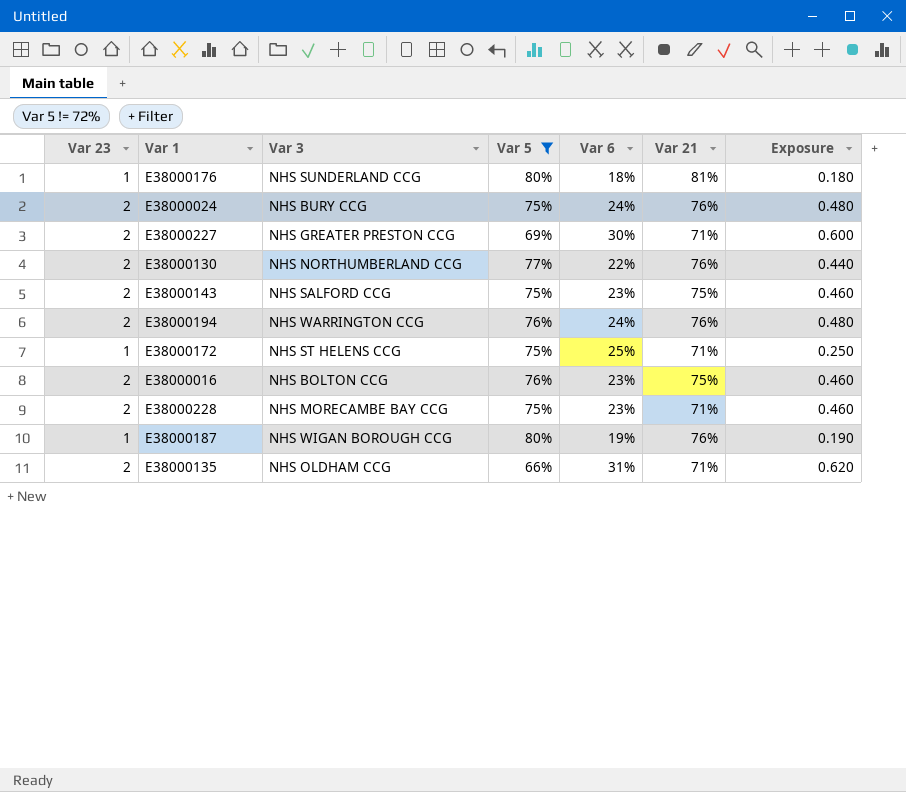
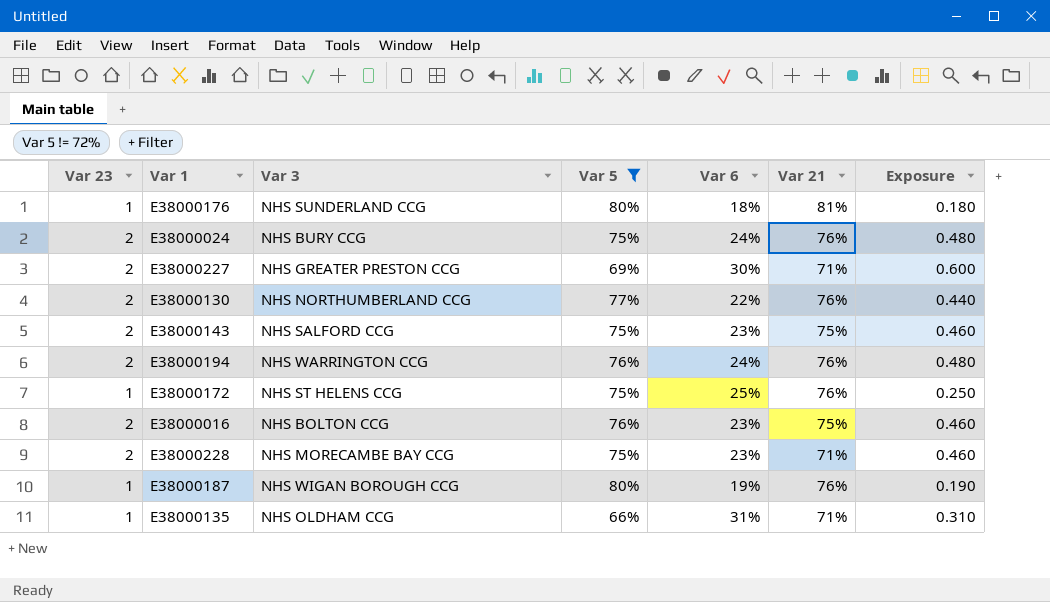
E38000172 | Var 21: 71% -> 76%
E38000135 | Var 23: 2 -> 1
E38000135 | Exposure: 0.620 -> 0.310

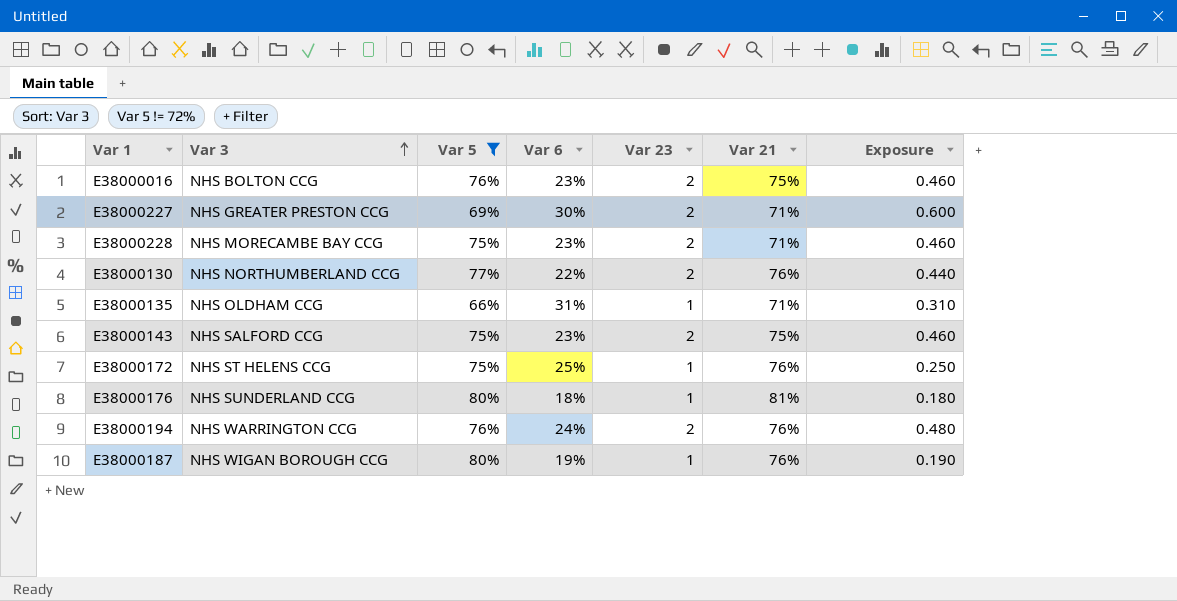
row order: none -> Var 3 ascending
column Var 23 | position: 1 -> 5
row E38000024: 2 | NHS BURY CCG | 75% | 24% | 76% | 0.480 -> none

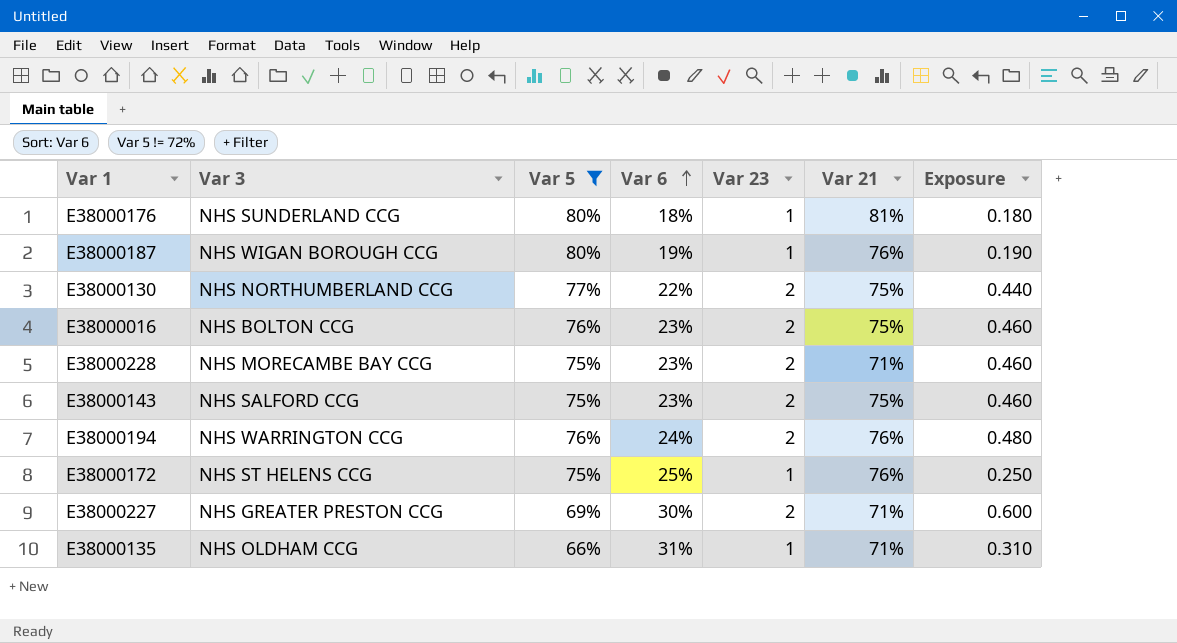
row order: Var 3 ascending -> Var 6 ascending
E38000130 | Var 21: 76% -> 75%

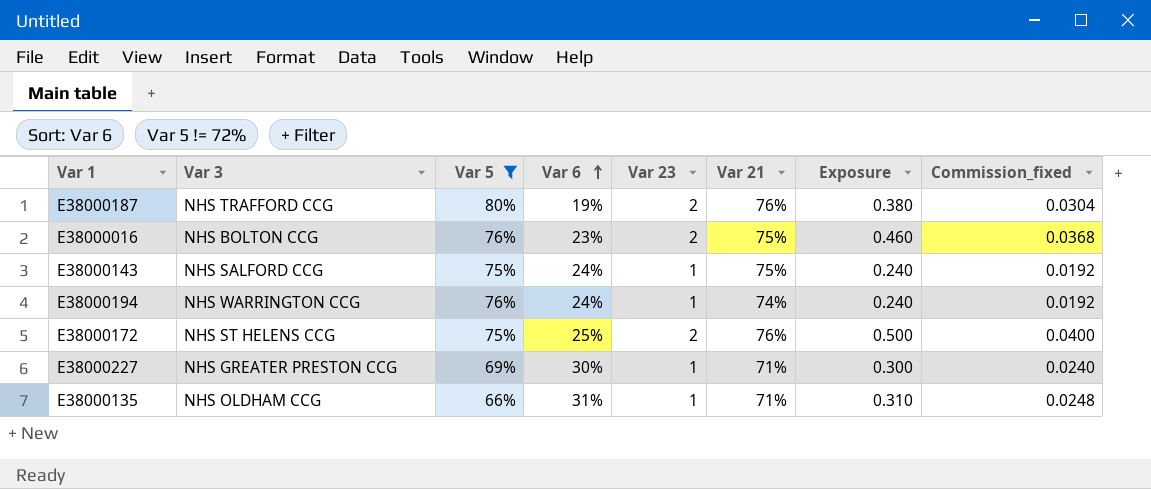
column Commission_fixed | formula: none -> [Exposure] * 0.08
row E38000176: NHS SUNDERLAND CCG | 80% | 18% | 1 | 81% | 0.180 -> none
row E38000130: NHS NORTHUMBERLAND CCG | 77% | 22% | 2 | 75% | 0.440 -> none
row E38000228: NHS MORECAMBE BAY CCG | 75% | 23% | 2 | 71% | 0.460 -> none
E38000187 | Var 3: NHS WIGAN BOROUGH CCG -> NHS TRAFFORD CCG
E38000187 | Var 23: 1 -> 2
E38000187 | Exposure: 0.190 -> 0.380
E38000143 | Var 6: 23% -> 24%
E38000143 | Var 23: 2 -> 1
E38000143 | Exposure: 0.460 -> 0.240
E38000194 | Var 23: 2 -> 1
E38000194 | Var 21: 76% -> 74%
E38000194 | Exposure: 0.480 -> 0.240
E38000172 | Var 23: 1 -> 2
E38000172 | Exposure: 0.250 -> 0.500
E38000227 | Var 23: 2 -> 1
E38000227 | Exposure: 0.600 -> 0.300

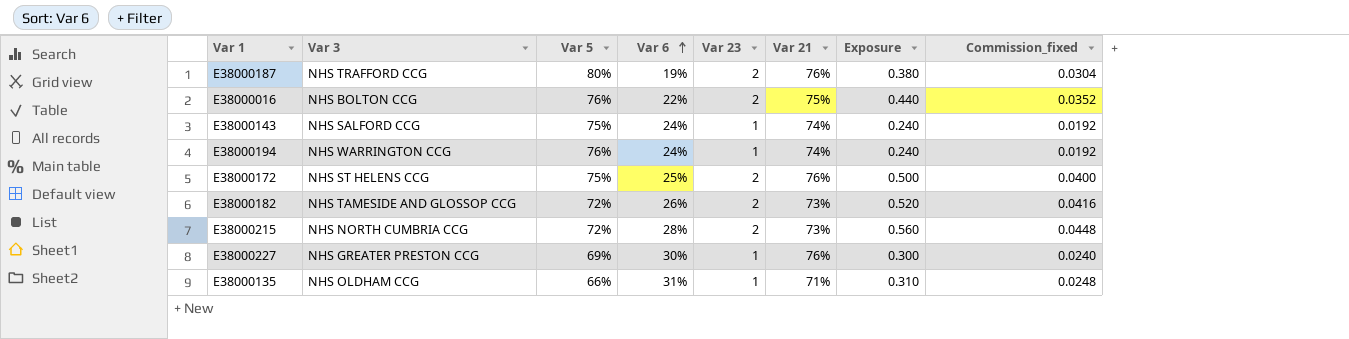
filter: Var 5 != 72% -> none
E38000016 | Var 6: 23% -> 22%
E38000016 | Exposure: 0.460 -> 0.440
E38000016 | Commission_fixed: 0.0368 -> 0.0352
E38000143 | Var 21: 75% -> 74%
E38000227 | Var 21: 71% -> 76%

